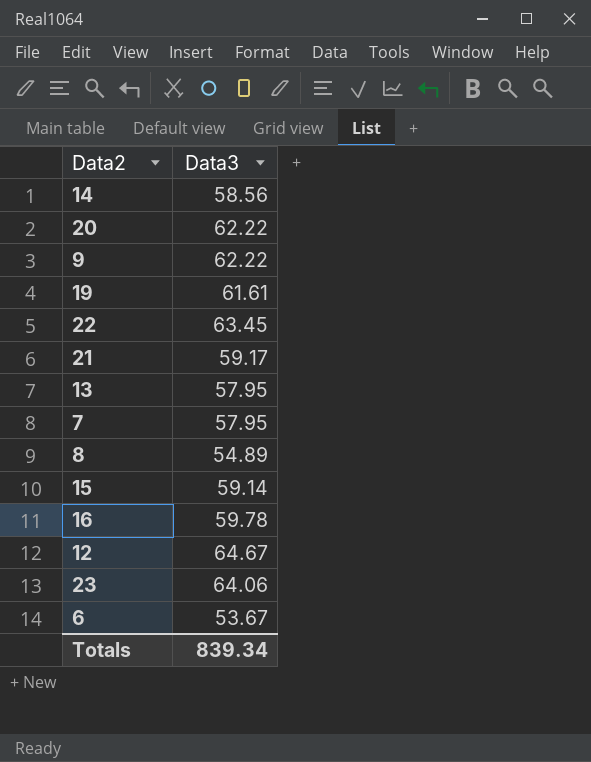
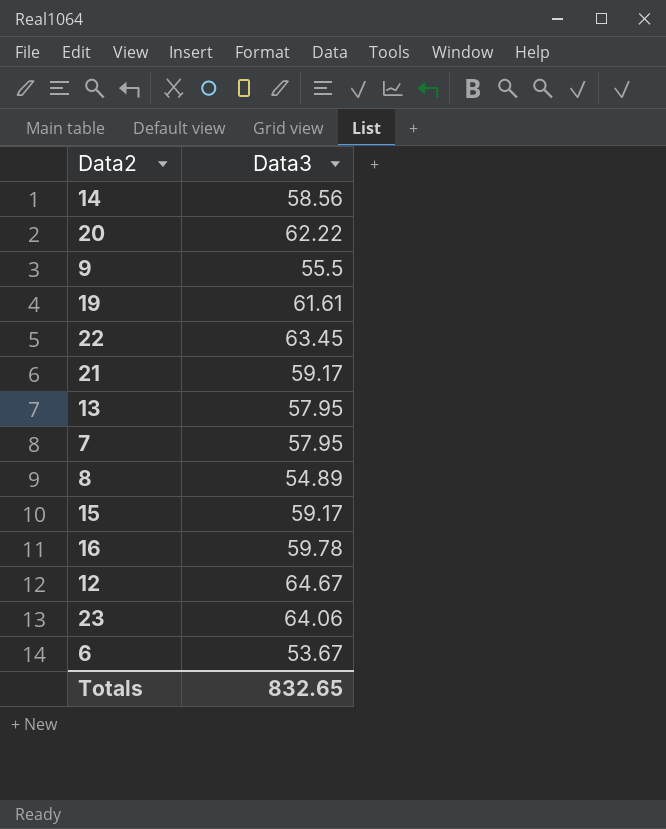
9 | Data3: 62.22 -> 55.5
15 | Data3: 59.14 -> 59.17
Totals | Data3: 839.34 -> 832.65

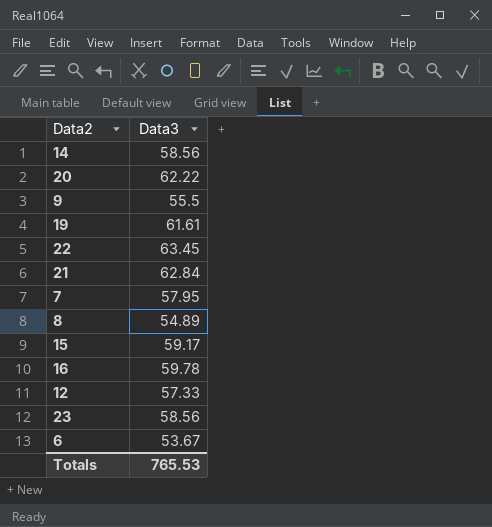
row 13: 57.95 -> none
21 | Data3: 59.17 -> 62.84
12 | Data3: 64.67 -> 57.33
23 | Data3: 64.06 -> 58.56
Totals | Data3: 832.65 -> 765.53

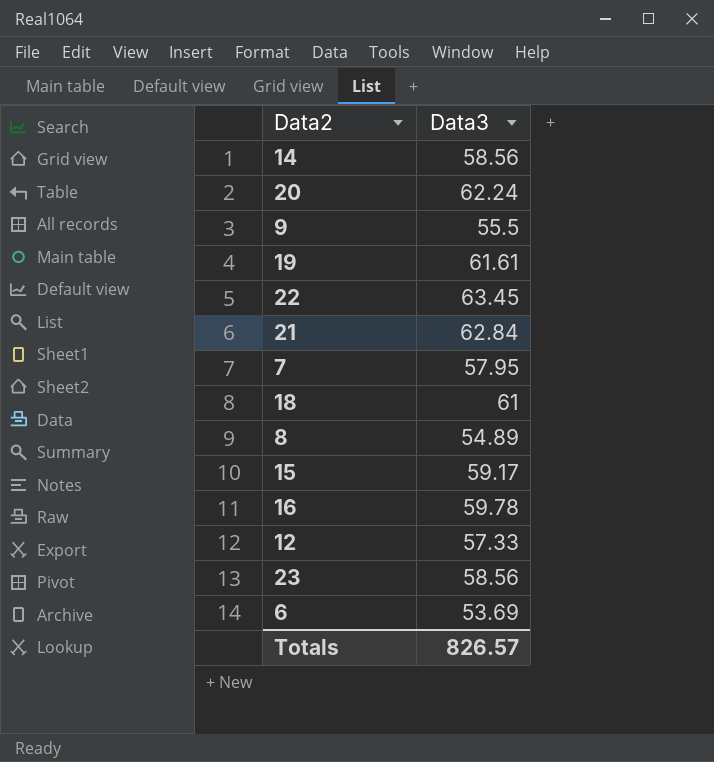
20 | Data3: 62.22 -> 62.24
row 18: none -> 61
6 | Data3: 53.67 -> 53.69
Totals | Data3: 765.53 -> 826.57

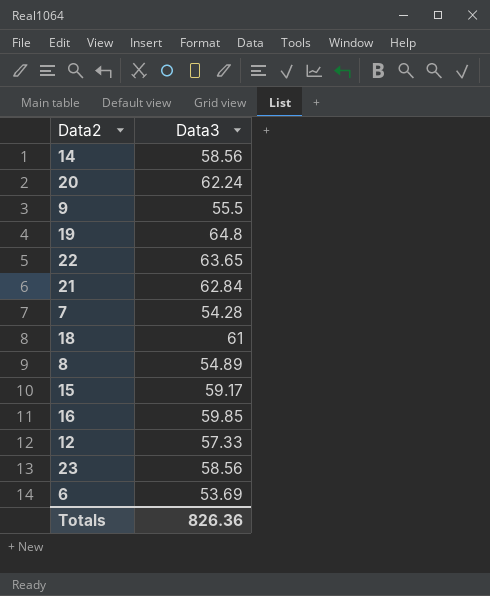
19 | Data3: 61.61 -> 64.8
22 | Data3: 63.45 -> 63.65
7 | Data3: 57.95 -> 54.28
16 | Data3: 59.78 -> 59.85
Totals | Data3: 826.57 -> 826.36

